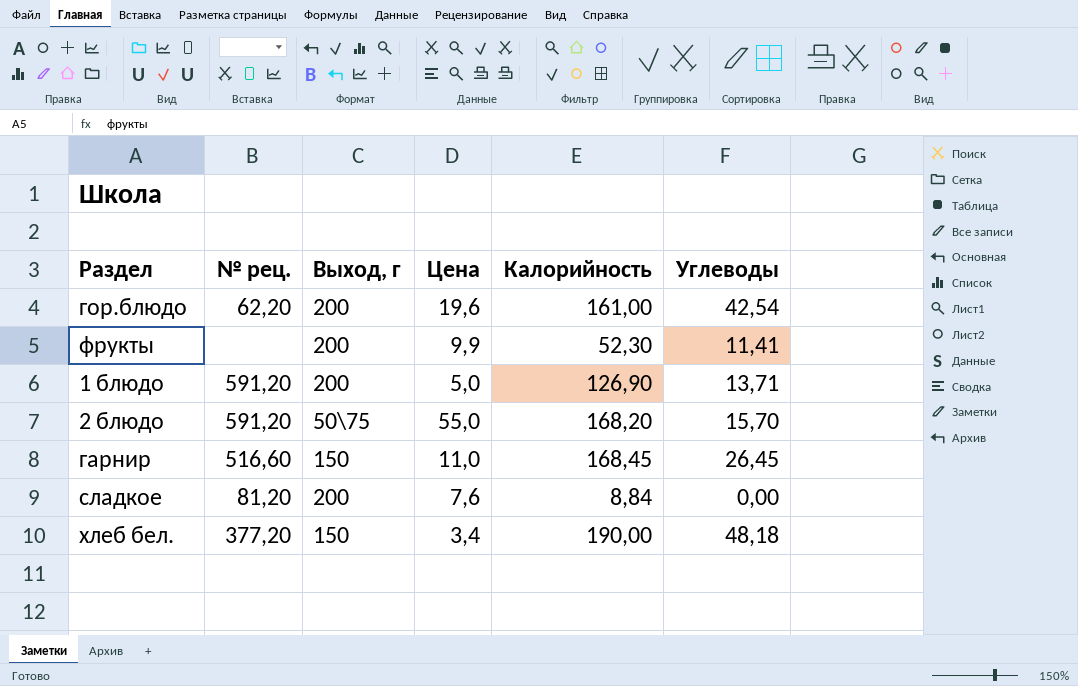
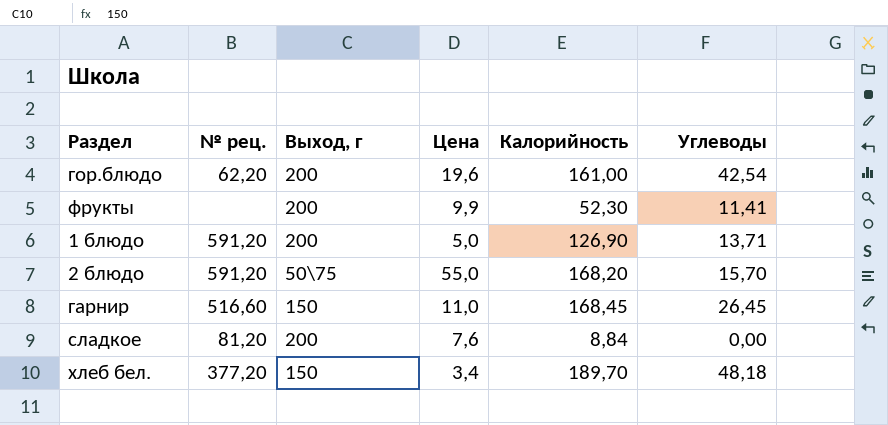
хлеб бел. | Калорийность: 190,00 -> 189,70

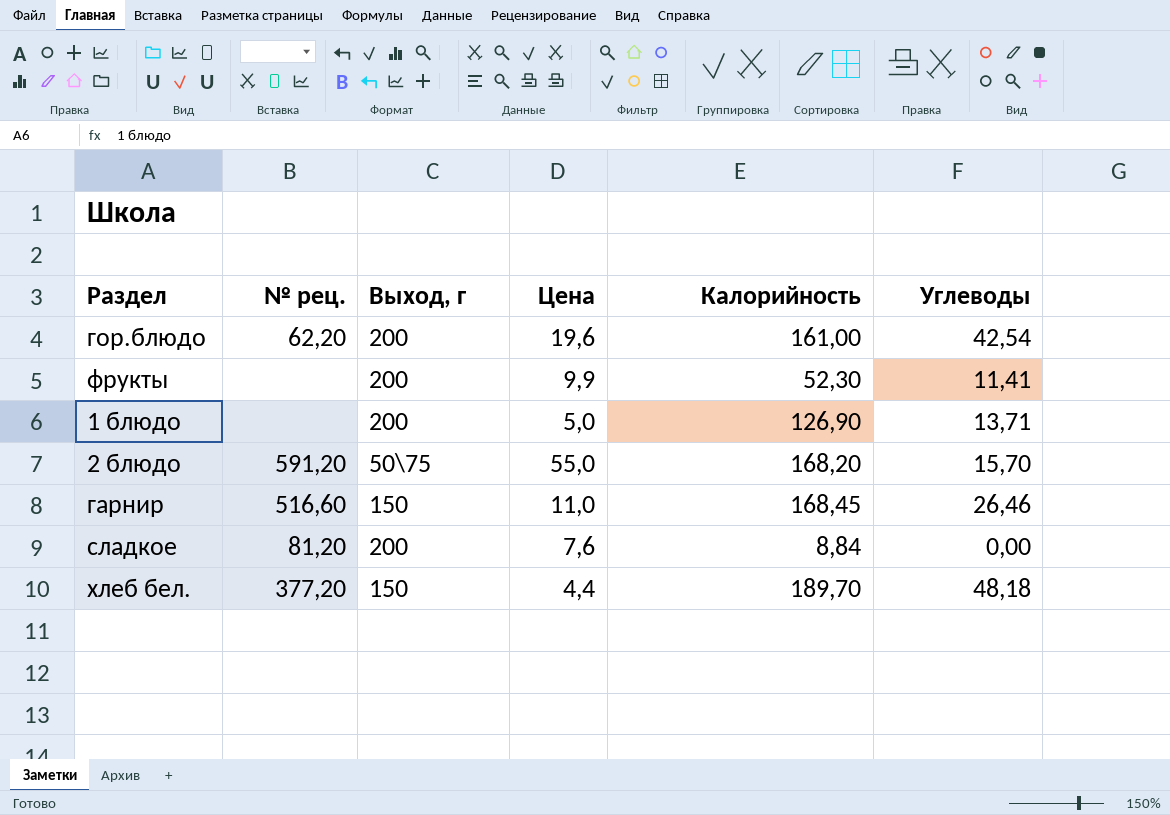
1 блюдо | № рец.: 591,20 -> none
гарнир | Углеводы: 26,45 -> 26,46
хлеб бел. | Цена: 3,4 -> 4,4

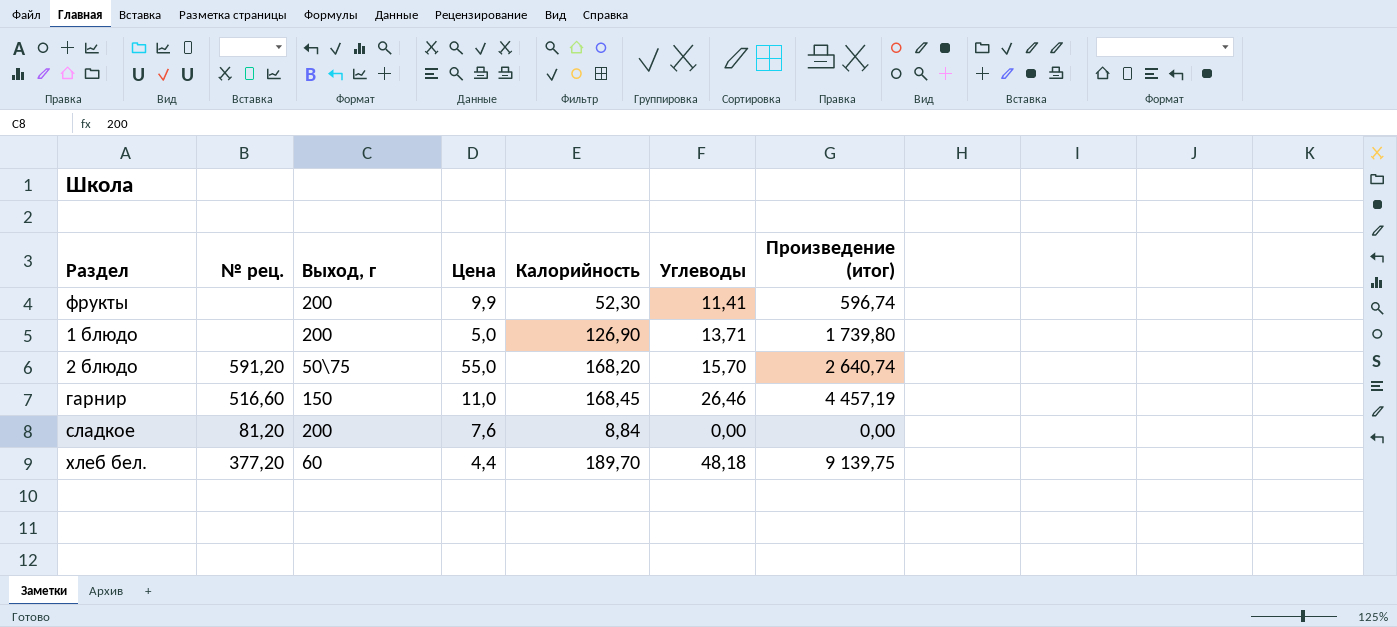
column Произведение (итог) | formula: none -> [Калорийность] * [Углеводы]
row гор.блюдо: 62,20 | 200 | 19,6 | 161,00 | 42,54 -> none
хлеб бел. | Выход, г: 150 -> 60

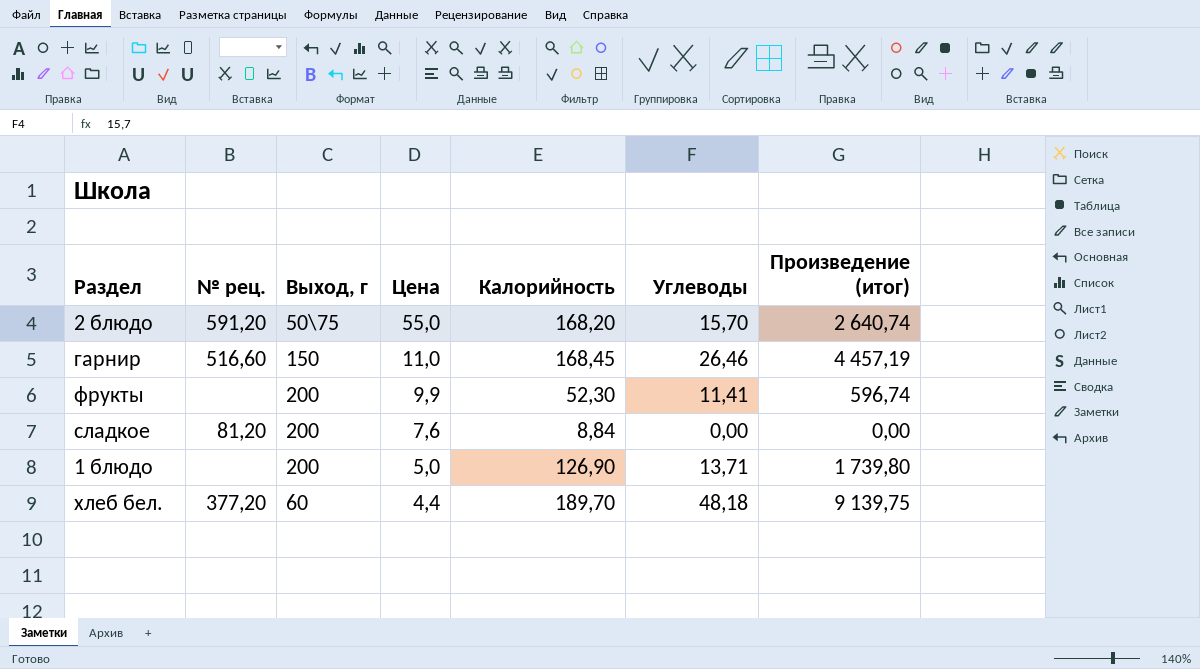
row order: none -> Цена descending

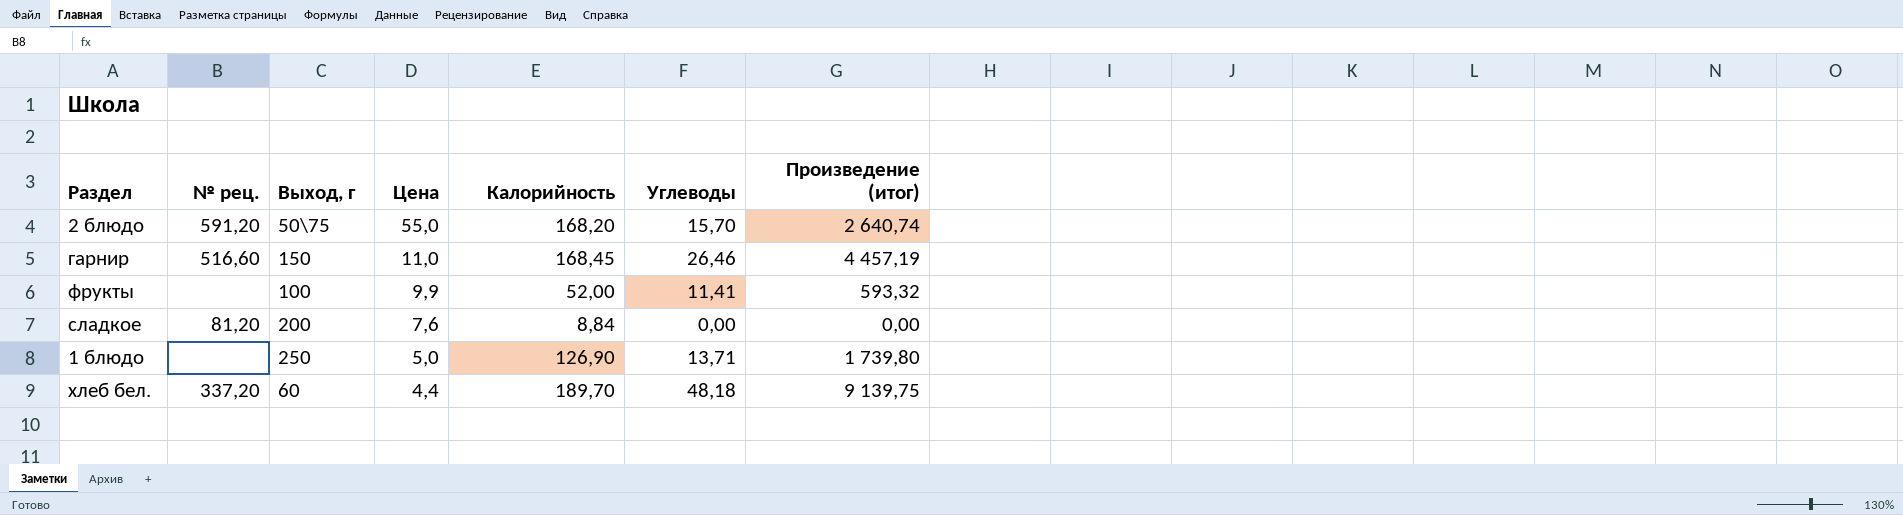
фрукты | Выход, г: 200 -> 100
фрукты | Калорийность: 52,30 -> 52,00
фрукты | Произведение (итог): 596,74 -> 593,32
1 блюдо | Выход, г: 200 -> 250
хлеб бел. | № рец.: 377,20 -> 337,20

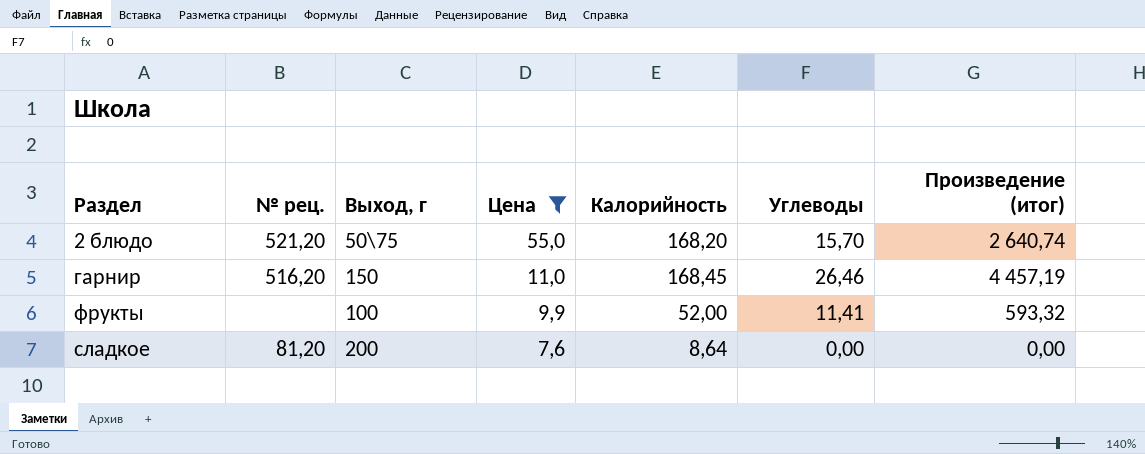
filter: none -> Цена >= 7,6
2 блюдо | № рец.: 591,20 -> 521,20
гарнир | № рец.: 516,60 -> 516,20
сладкое | Калорийность: 8,84 -> 8,64

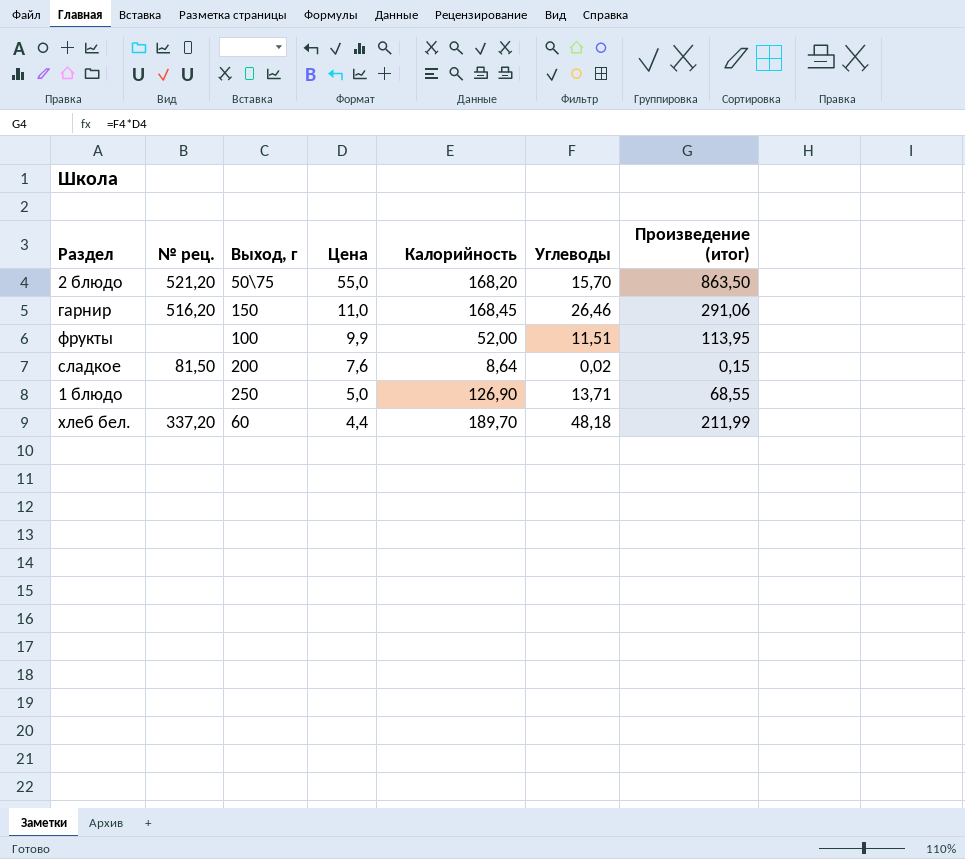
filter: Цена >= 7,6 -> none
column Произведение (итог) | formula: [Калорийность] * [Углеводы] -> [Цена] * [Углеводы]
фрукты | Углеводы: 11,41 -> 11,51
сладкое | № рец.: 81,20 -> 81,50
сладкое | Углеводы: 0,00 -> 0,02

